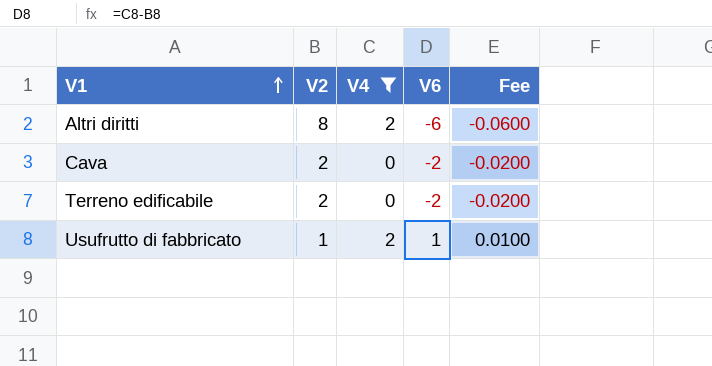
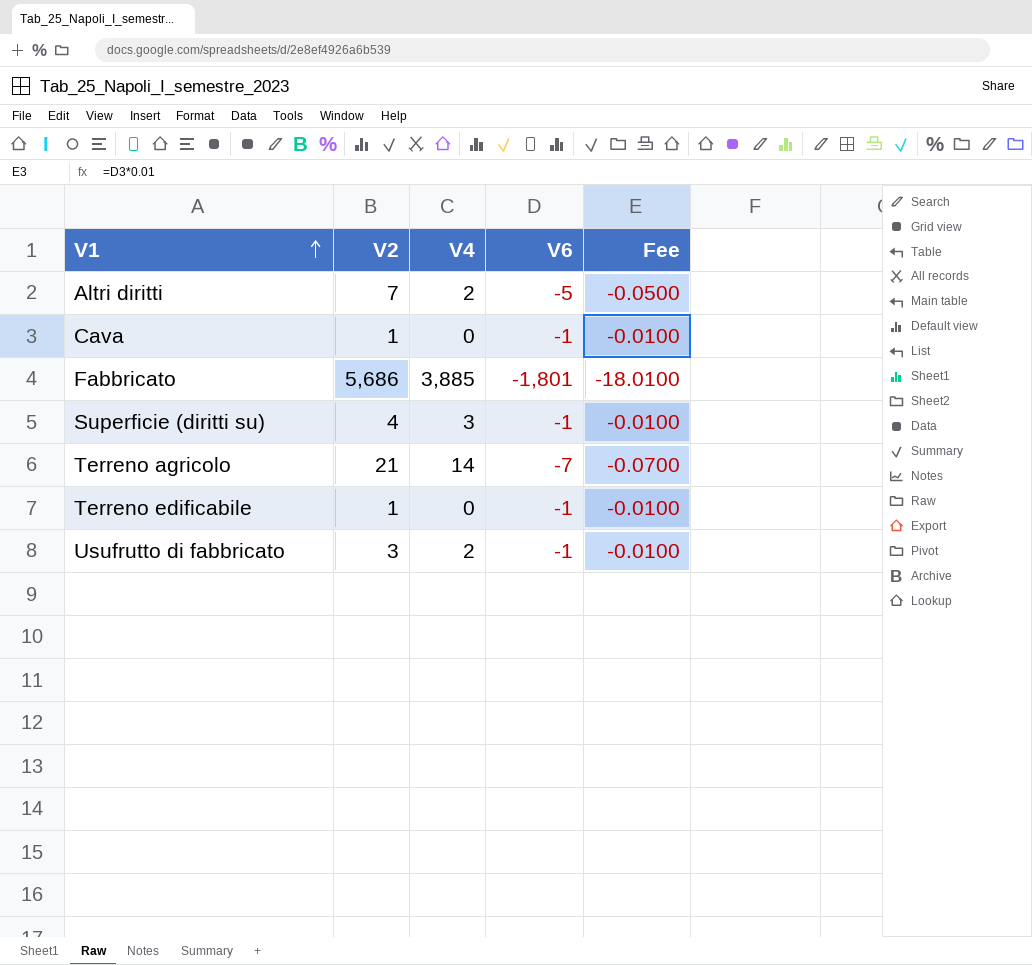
filter: V4 <= 2 -> none
Altri diritti | V2: 8 -> 7
Altri diritti | V6: -6 -> -5
Altri diritti | Fee: -0.0600 -> -0.0500
Cava | V2: 2 -> 1
Cava | V6: -2 -> -1
Cava | Fee: -0.0200 -> -0.0100
Terreno edificabile | V2: 2 -> 1
Terreno edificabile | V6: -2 -> -1
Terreno edificabile | Fee: -0.0200 -> -0.0100
Usufrutto di fabbricato | V2: 1 -> 3
Usufrutto di fabbricato | V6: 1 -> -1
Usufrutto di fabbricato | Fee: 0.0100 -> -0.0100

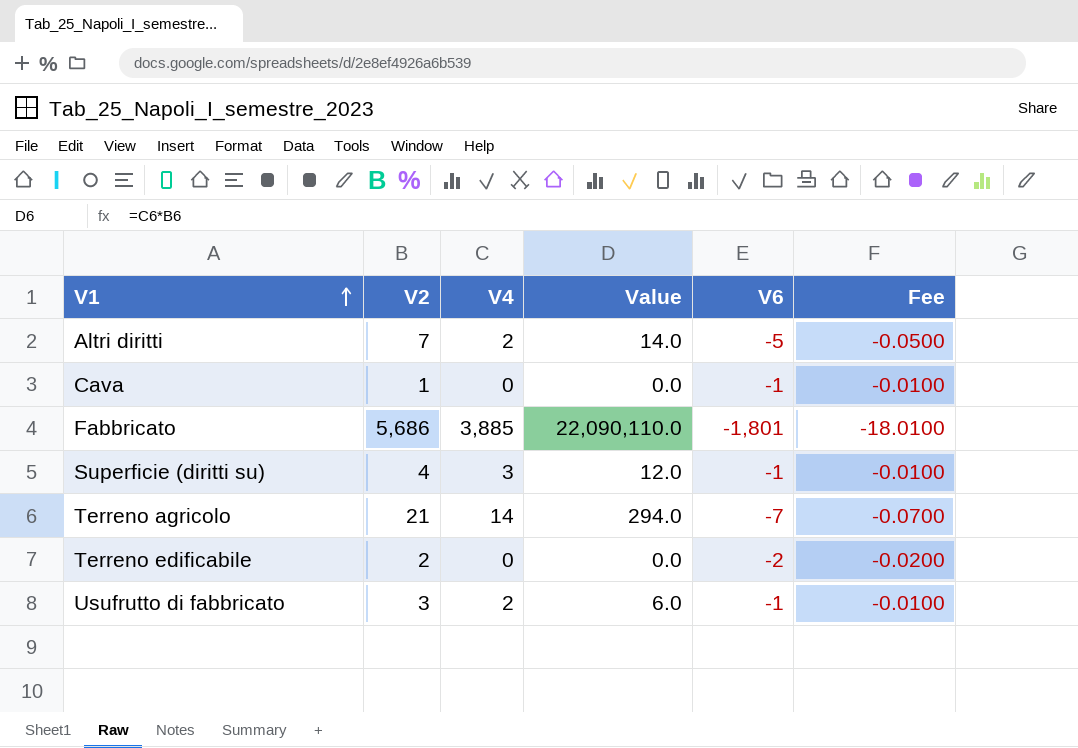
column Value | formula: none -> [V2] * [V4]
Terreno edificabile | V2: 1 -> 2
Terreno edificabile | V6: -1 -> -2
Terreno edificabile | Fee: -0.0100 -> -0.0200

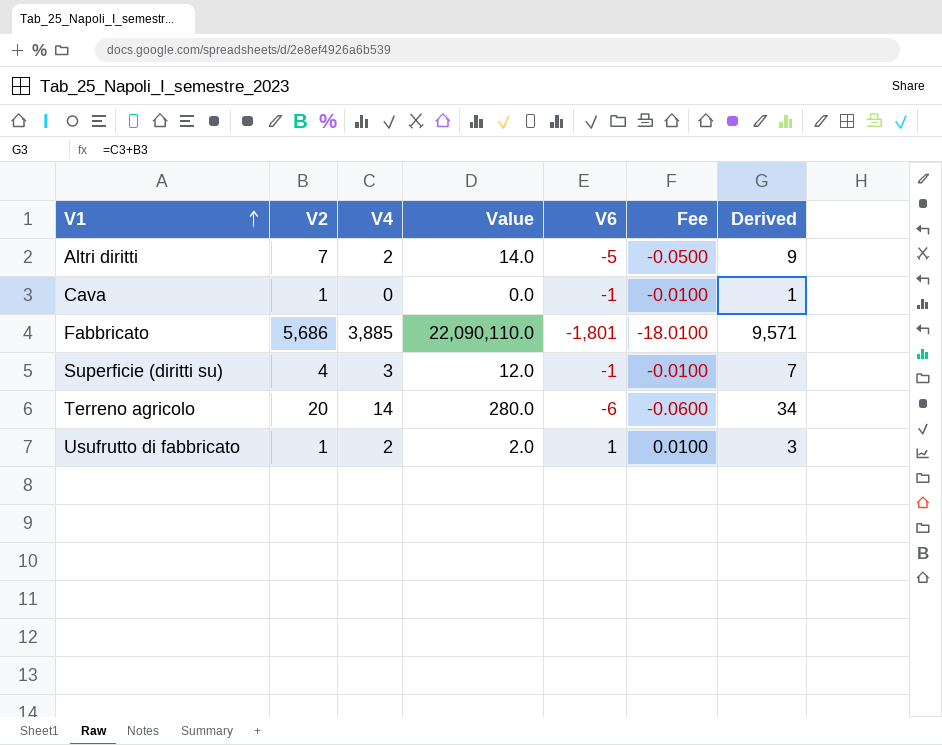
column Derived | formula: none -> [V2] + [V4]
row Terreno edificabile: 2 | 0 | 0.0 | -2 | -0.0200 -> none
Terreno agricolo | V2: 21 -> 20
Terreno agricolo | Value: 294.0 -> 280.0
Terreno agricolo | V6: -7 -> -6
Terreno agricolo | Fee: -0.0700 -> -0.0600
Usufrutto di fabbricato | V2: 3 -> 1
Usufrutto di fabbricato | Value: 6.0 -> 2.0
Usufrutto di fabbricato | V6: -1 -> 1
Usufrutto di fabbricato | Fee: -0.0100 -> 0.0100

